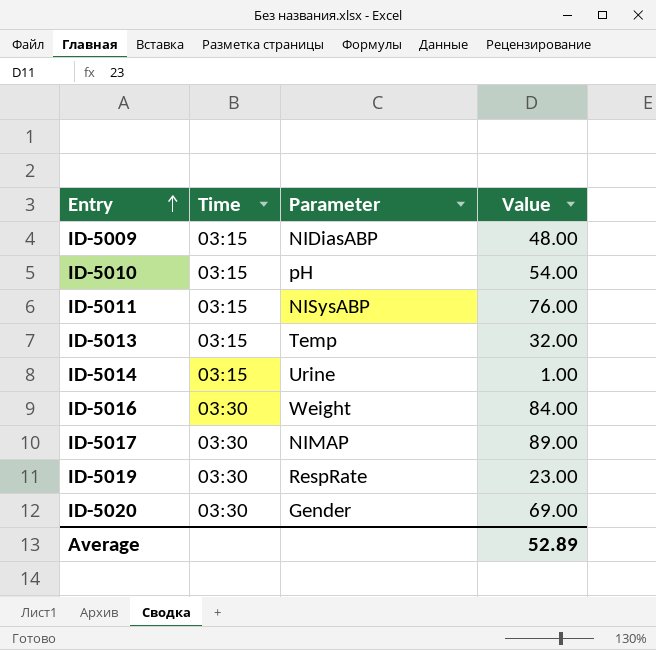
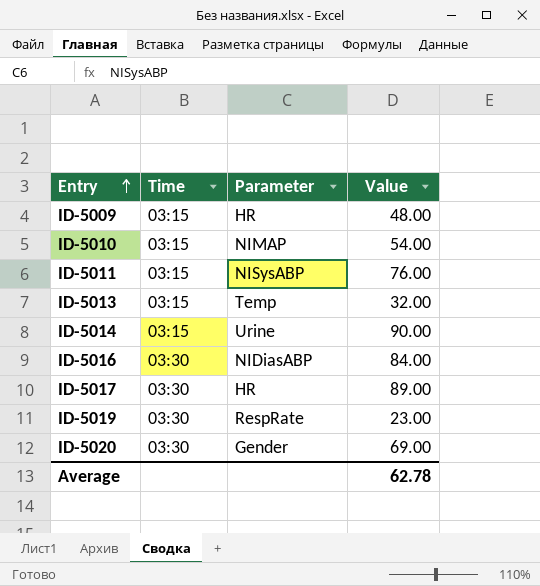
ID-5009 | Parameter: NIDiasABP -> HR
ID-5010 | Parameter: pH -> NIMAP
ID-5014 | Value: 1.00 -> 90.00
ID-5016 | Parameter: Weight -> NIDiasABP
ID-5017 | Parameter: NIMAP -> HR
Average | Value: 52.89 -> 62.78

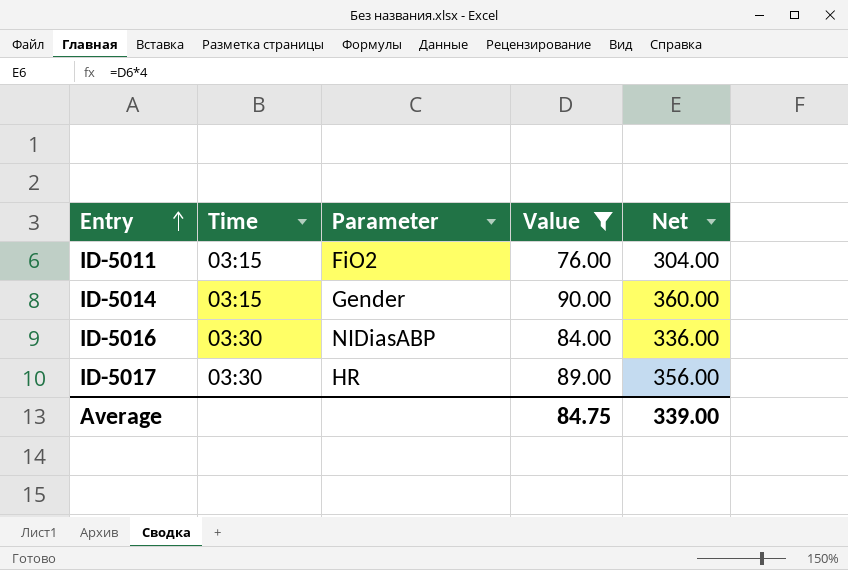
filter: none -> Value >= 76.00
column Net | formula: none -> [Value] * 4
ID-5011 | Parameter: NISysABP -> FiO2
ID-5014 | Parameter: Urine -> Gender
Average | Value: 62.78 -> 84.75

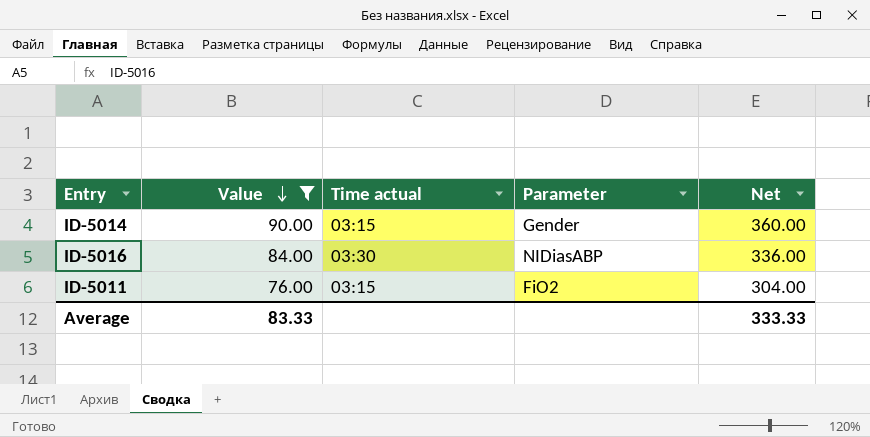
row order: Entry ascending -> Value descending
column Value | position: 4 -> 2
column name: Time -> Time actual
row ID-5017: 03:30 | HR | 89.00 | 356.00 -> none
Average | Value: 84.75 -> 83.33
Average | Net: 339.00 -> 333.33

